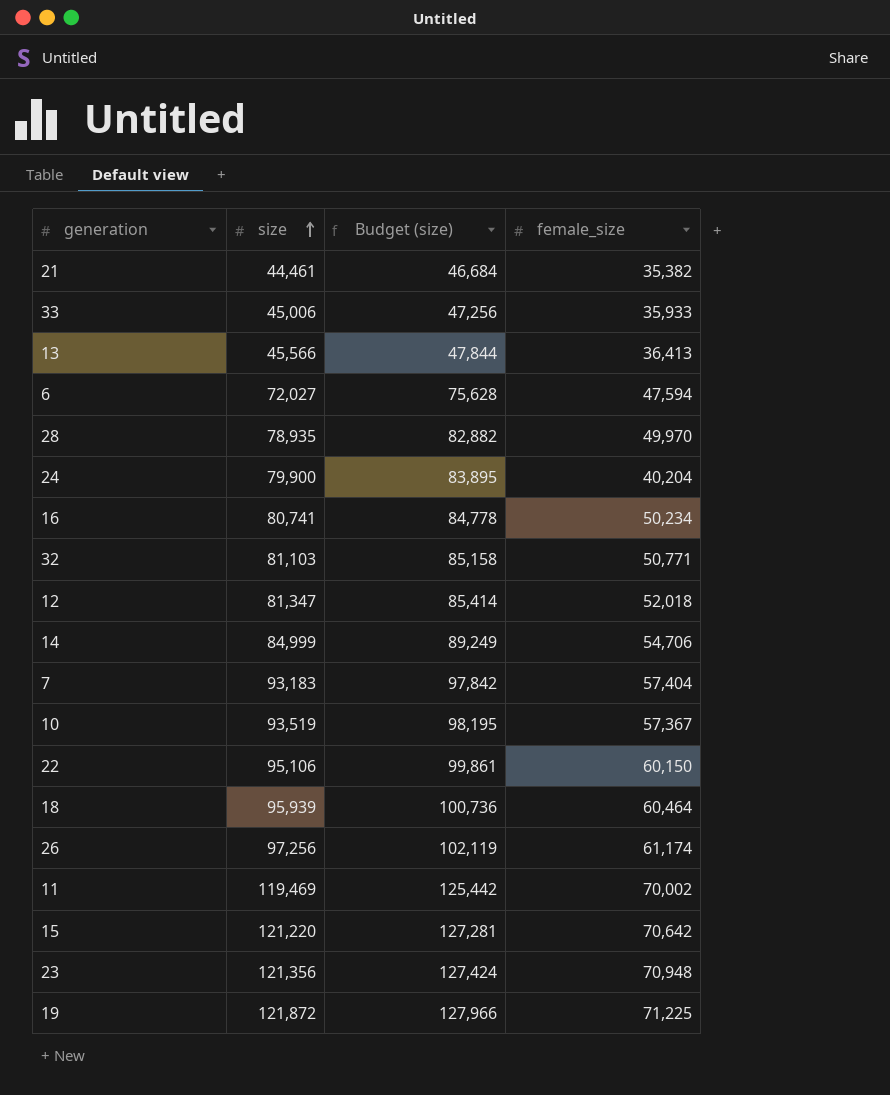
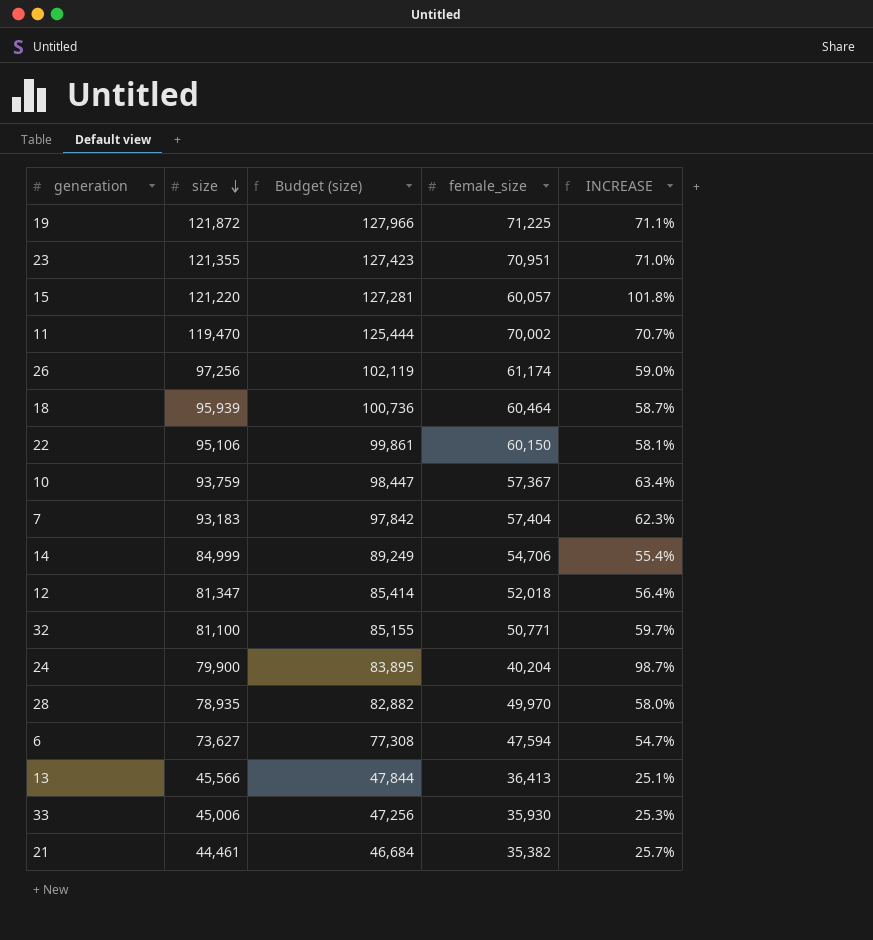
row order: size ascending -> size descending
column INCREASE | formula: none -> ([size] - [female_size]) / [female_size]
row 16: 80,741 | 84,778 | 50,234 -> none
23 | size: 121,356 -> 121,355
23 | Budget (size): 127,424 -> 127,423
23 | female_size: 70,948 -> 70,951
15 | female_size: 70,642 -> 60,057
11 | size: 119,469 -> 119,470
11 | Budget (size): 125,442 -> 125,444
10 | size: 93,519 -> 93,759
10 | Budget (size): 98,195 -> 98,447
32 | size: 81,103 -> 81,100
32 | Budget (size): 85,158 -> 85,155
6 | size: 72,027 -> 73,627
6 | Budget (size): 75,628 -> 77,308
33 | female_size: 35,933 -> 35,930

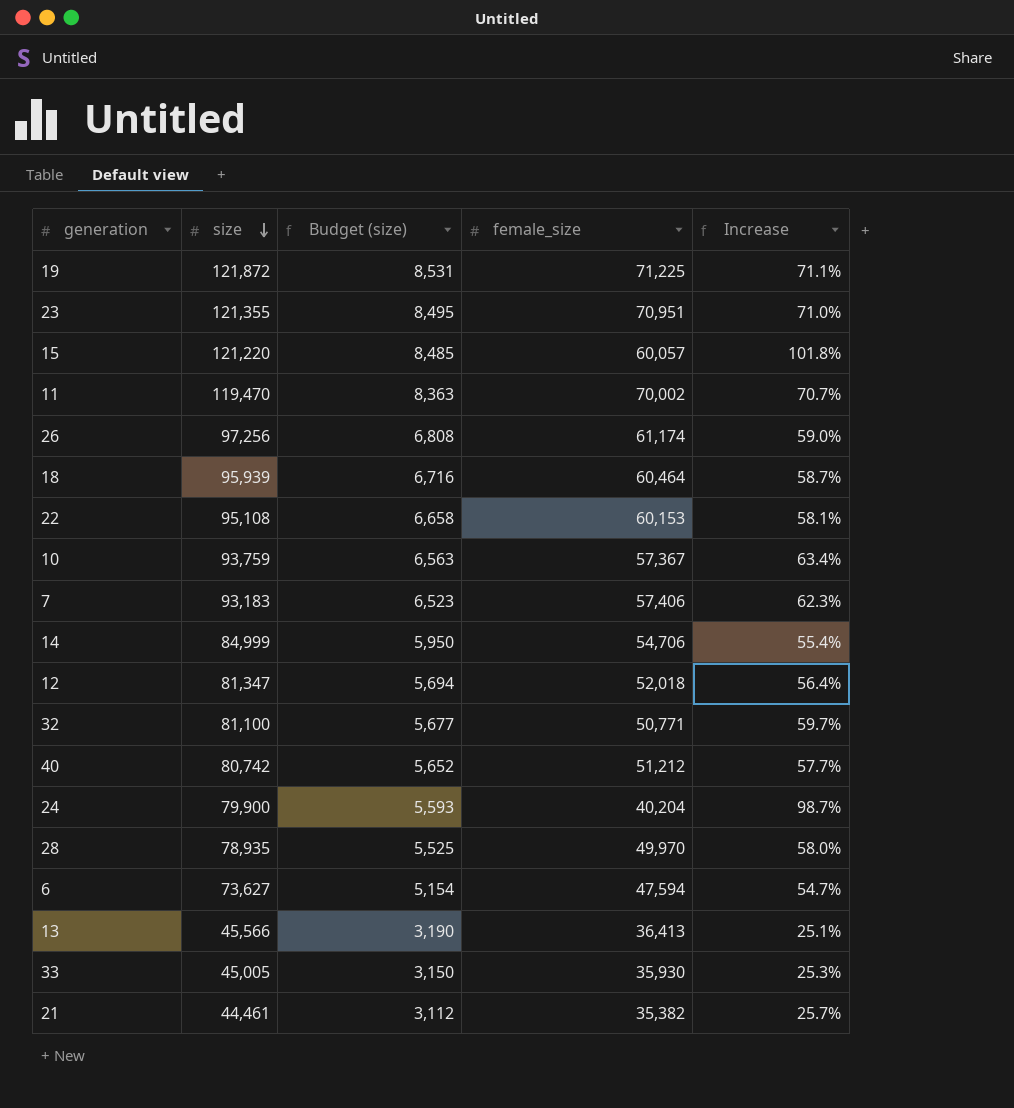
column Budget (size) | formula: [size] * 1.05 -> [size] * 0.07
column name: INCREASE -> Increase
22 | size: 95,106 -> 95,108
22 | female_size: 60,150 -> 60,153
7 | female_size: 57,404 -> 57,406
row 40: none -> 80,742 | 5,652 | 51,212 | 57.7%
33 | size: 45,006 -> 45,005

